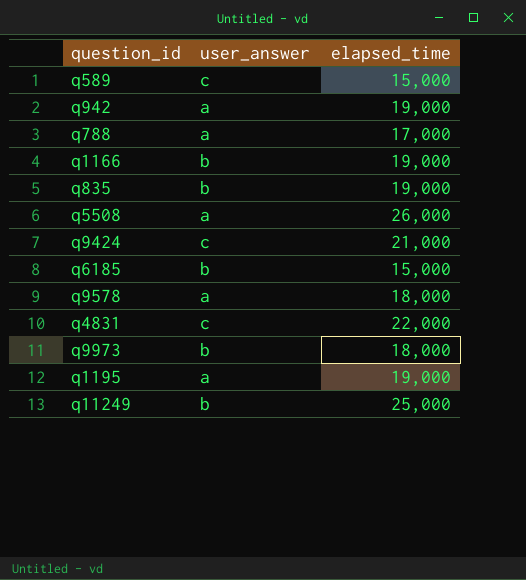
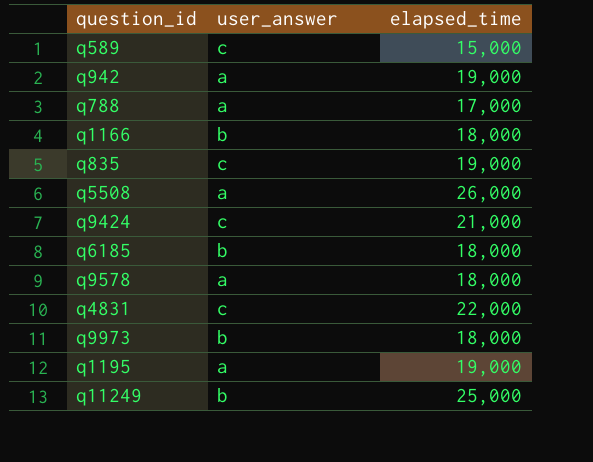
q1166 | elapsed_time: 19,000 -> 18,000
q835 | user_answer: b -> c
q6185 | elapsed_time: 15,000 -> 18,000

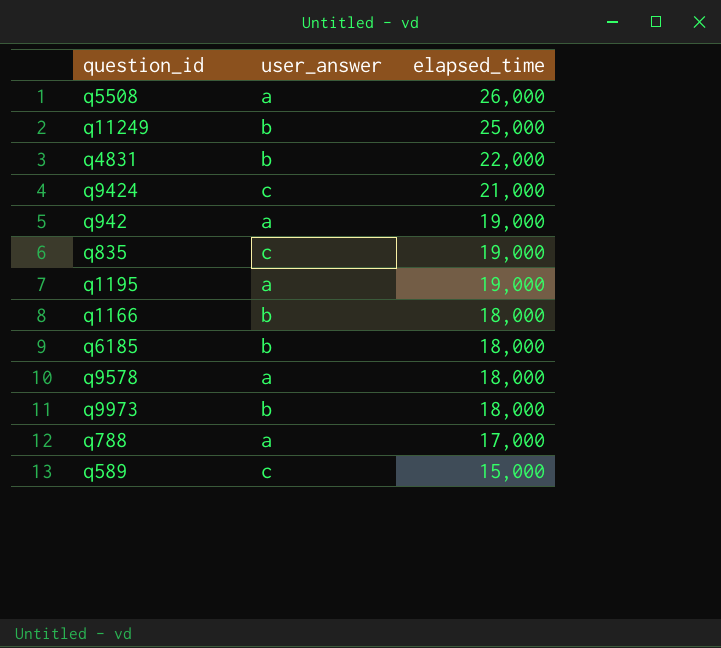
row order: none -> elapsed_time descending
q4831 | user_answer: c -> b

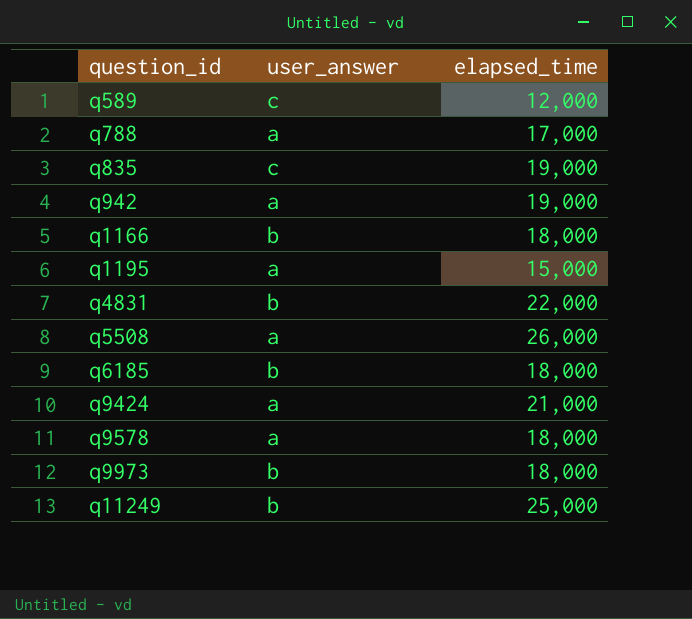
row order: elapsed_time descending -> question_id ascending
q589 | elapsed_time: 15,000 -> 12,000
q1195 | elapsed_time: 19,000 -> 15,000
q9424 | user_answer: c -> a

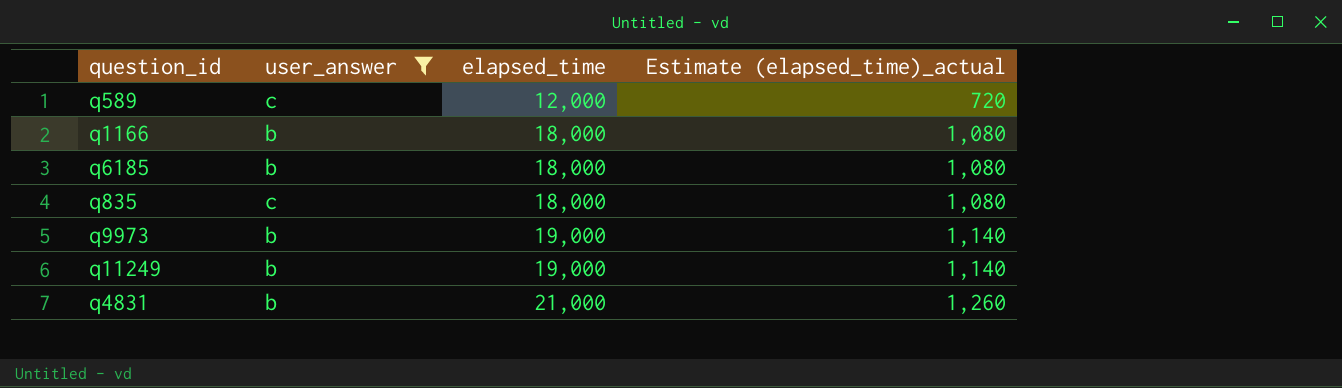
filter: none -> user_answer != a
row order: question_id ascending -> elapsed_time ascending
column Estimate (elapsed_time)_actual | formula: none -> [elapsed_time] * 0.06
q835 | elapsed_time: 19,000 -> 18,000
q9973 | elapsed_time: 18,000 -> 19,000
q11249 | elapsed_time: 25,000 -> 19,000
q4831 | elapsed_time: 22,000 -> 21,000

